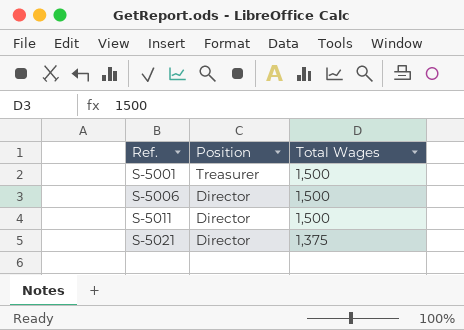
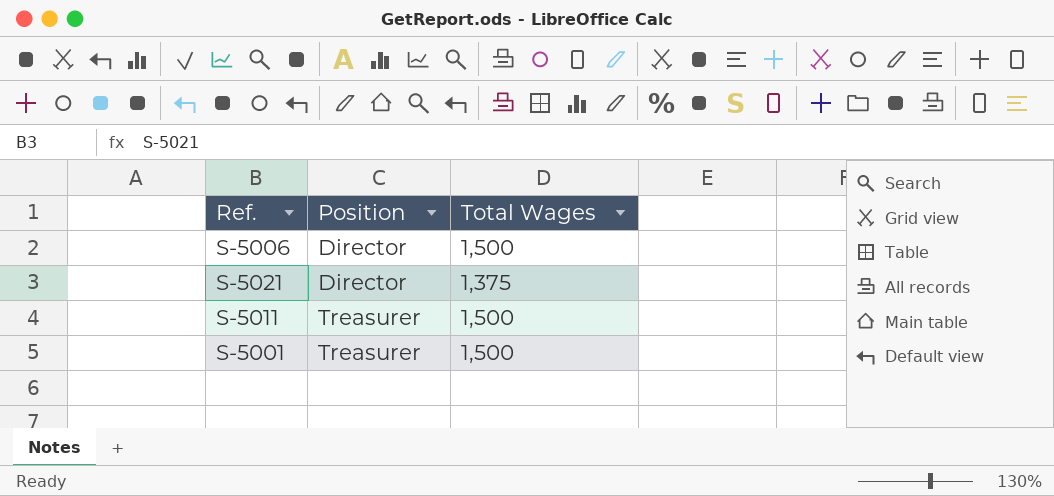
row order: Ref. ascending -> Position ascending
S-5011 | Position: Director -> Treasurer

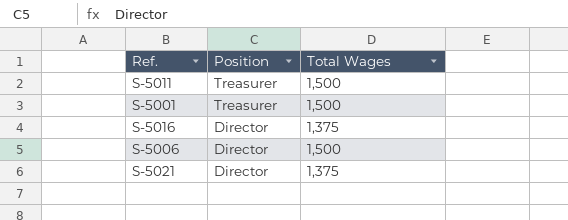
row order: Position ascending -> Position descending
row S-5016: none -> Director | 1,375

